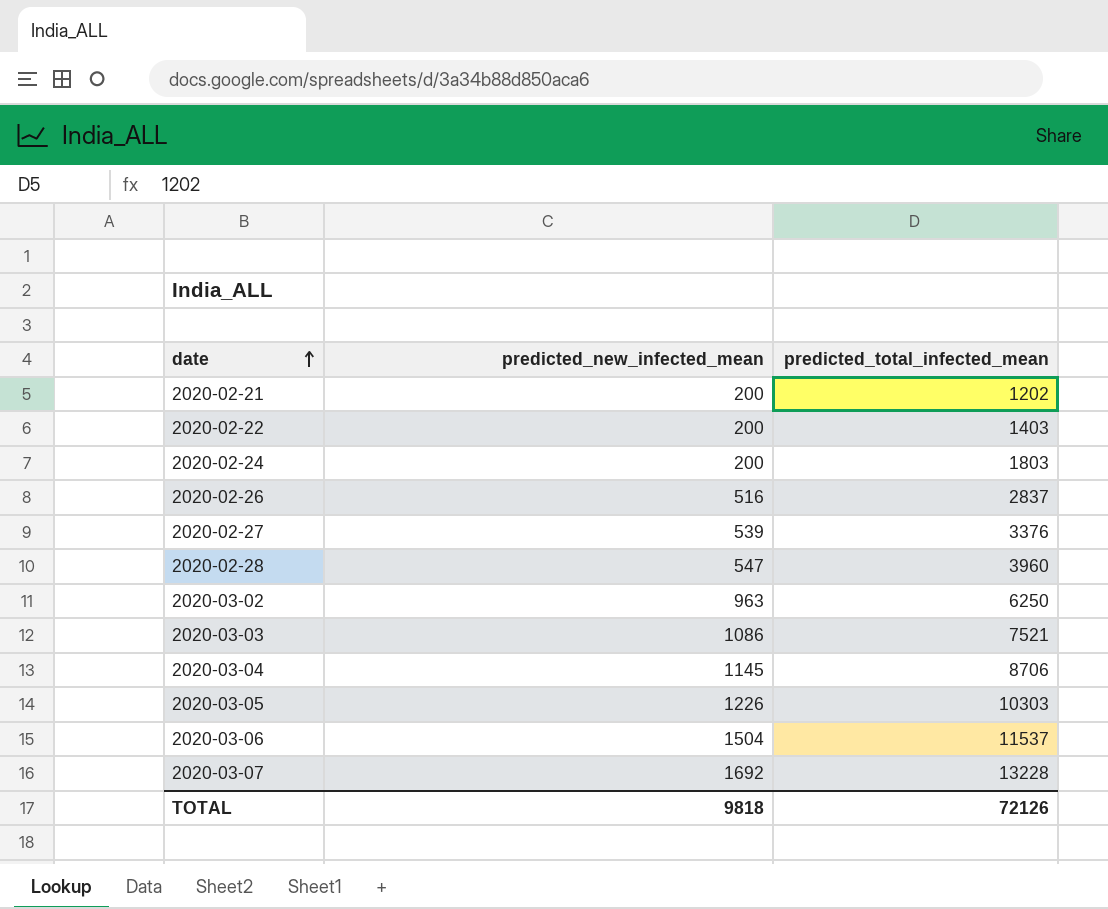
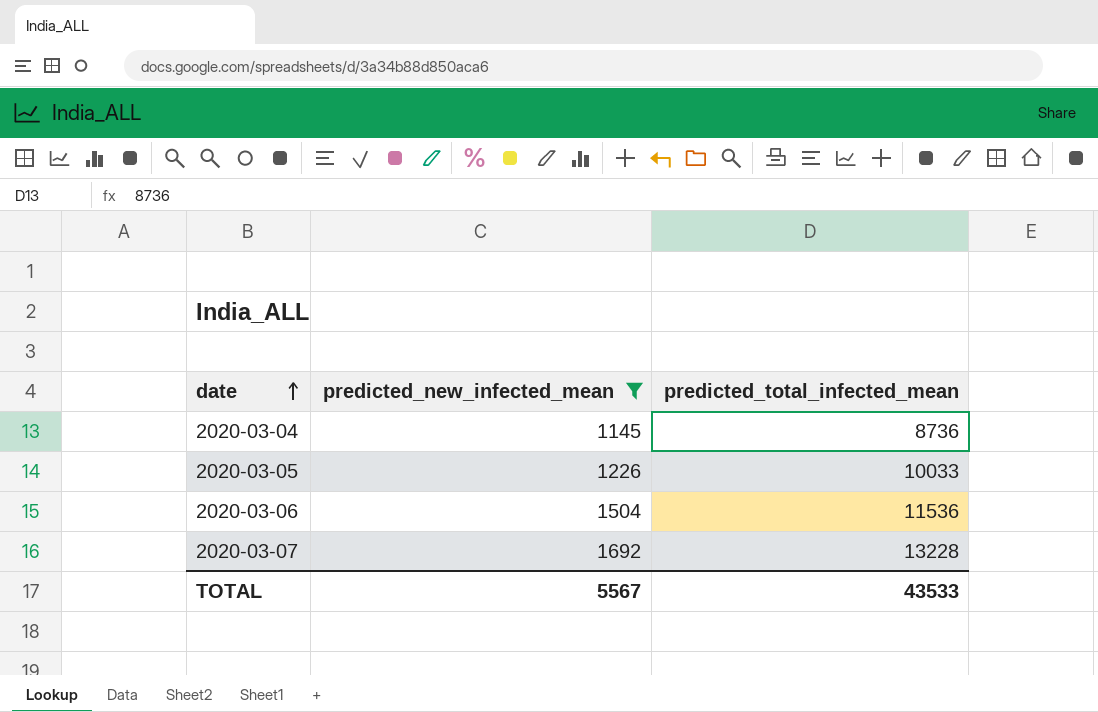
filter: none -> predicted_new_infected_mean >= 1145
2020-03-04 | predicted_total_infected_mean: 8706 -> 8736
2020-03-05 | predicted_total_infected_mean: 10303 -> 10033
2020-03-06 | predicted_total_infected_mean: 11537 -> 11536
TOTAL | predicted_new_infected_mean: 9818 -> 5567
TOTAL | predicted_total_infected_mean: 72126 -> 43533

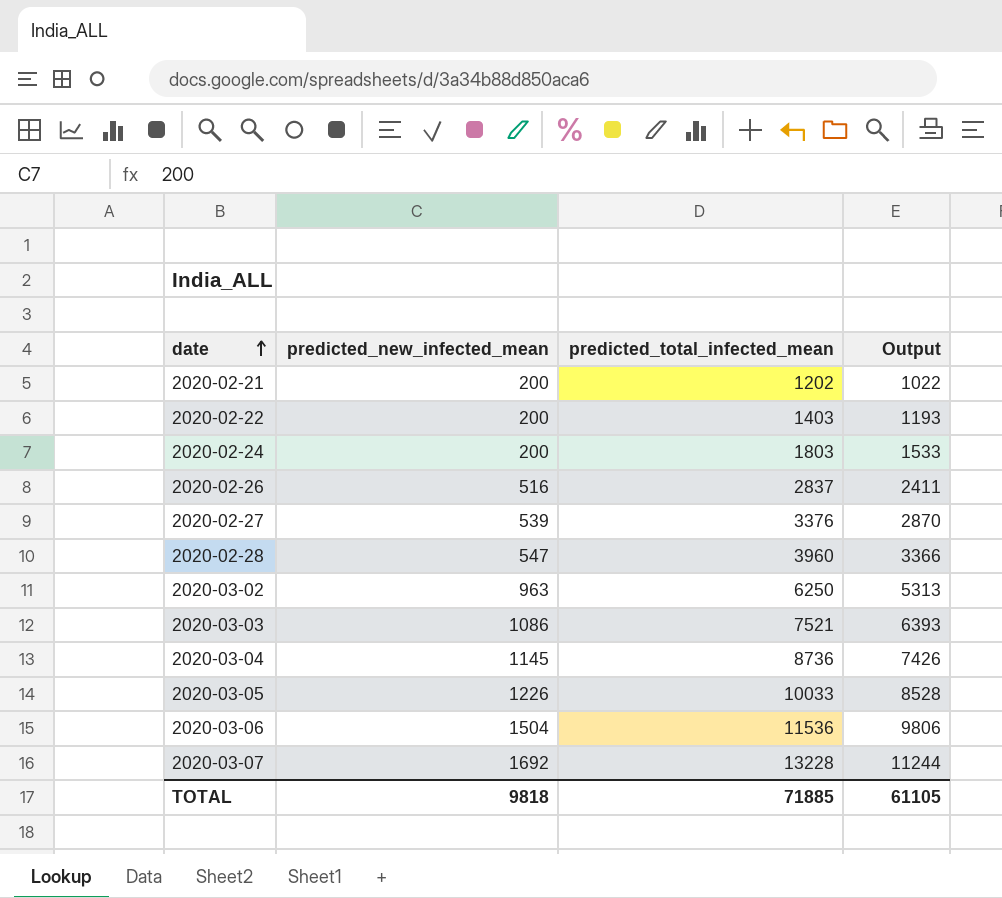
filter: predicted_new_infected_mean >= 1145 -> none
column Output | formula: none -> [predicted_total_infected_mean] * 0.85
TOTAL | predicted_new_infected_mean: 5567 -> 9818
TOTAL | predicted_total_infected_mean: 43533 -> 71885

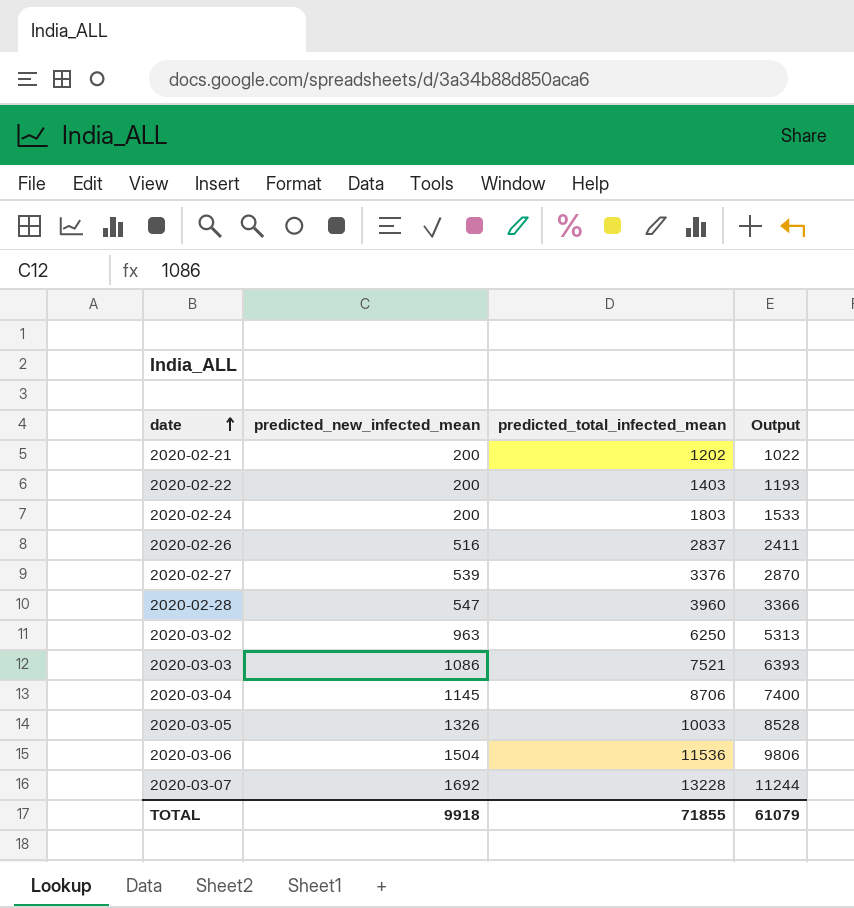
2020-03-04 | predicted_total_infected_mean: 8736 -> 8706
2020-03-04 | Output: 7426 -> 7400
2020-03-05 | predicted_new_infected_mean: 1226 -> 1326
TOTAL | predicted_new_infected_mean: 9818 -> 9918
TOTAL | predicted_total_infected_mean: 71885 -> 71855
TOTAL | Output: 61105 -> 61079

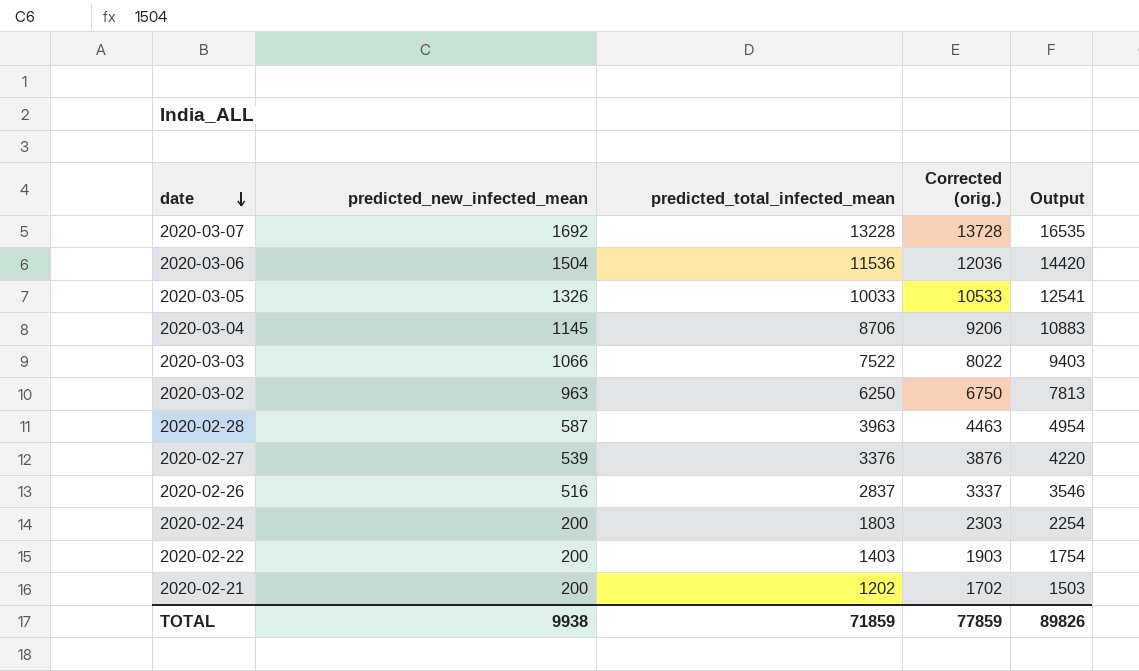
row order: date ascending -> date descending
column Corrected (orig.) | formula: none -> [predicted_total_infected_mean] + 500
column Output | formula: [predicted_total_infected_mean] * 0.85 -> [predicted_total_infected_mean] * 1.25
2020-03-03 | predicted_new_infected_mean: 1086 -> 1066
2020-03-03 | predicted_total_infected_mean: 7521 -> 7522
2020-02-28 | predicted_new_infected_mean: 547 -> 587
2020-02-28 | predicted_total_infected_mean: 3960 -> 3963
TOTAL | predicted_new_infected_mean: 9918 -> 9938
TOTAL | predicted_total_infected_mean: 71855 -> 71859
TOTAL | Output: 61079 -> 89826

